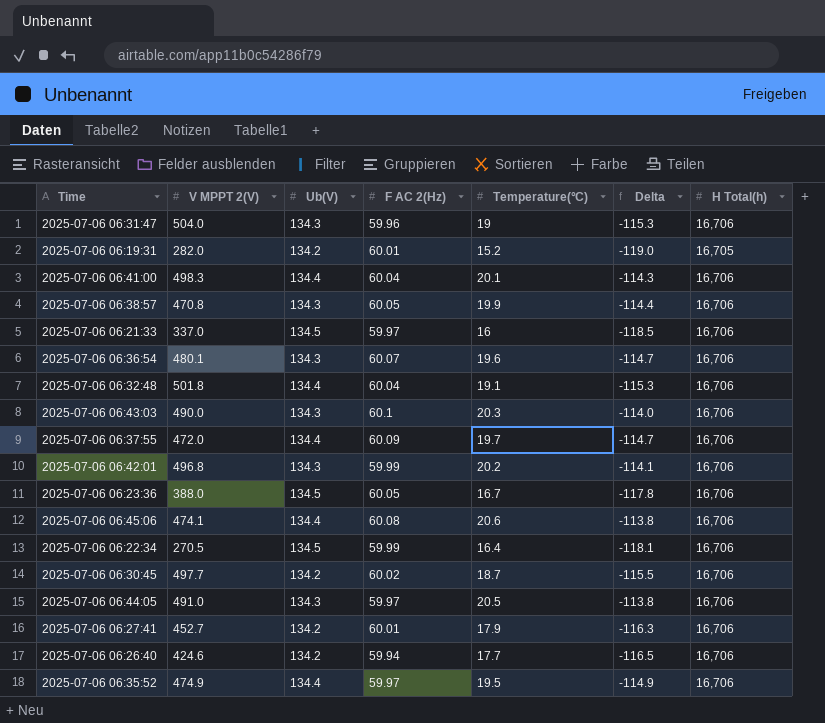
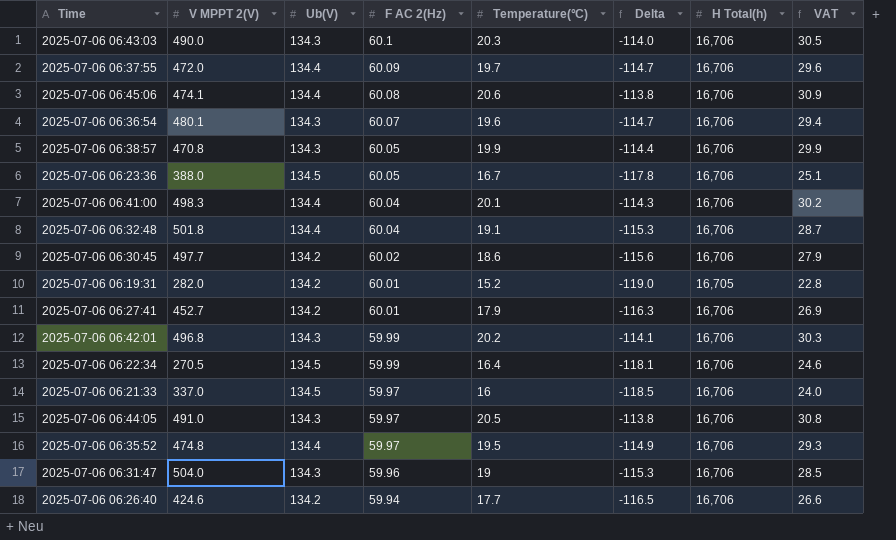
row order: none -> F AC 2(Hz) descending
column VAT | formula: none -> [Temperature(℃)] * 1.5
2025-07-06 06:30:45 | Temperature(℃): 18.7 -> 18.6
2025-07-06 06:30:45 | Delta: -115.5 -> -115.6
2025-07-06 06:35:52 | V MPPT 2(V): 474.9 -> 474.8

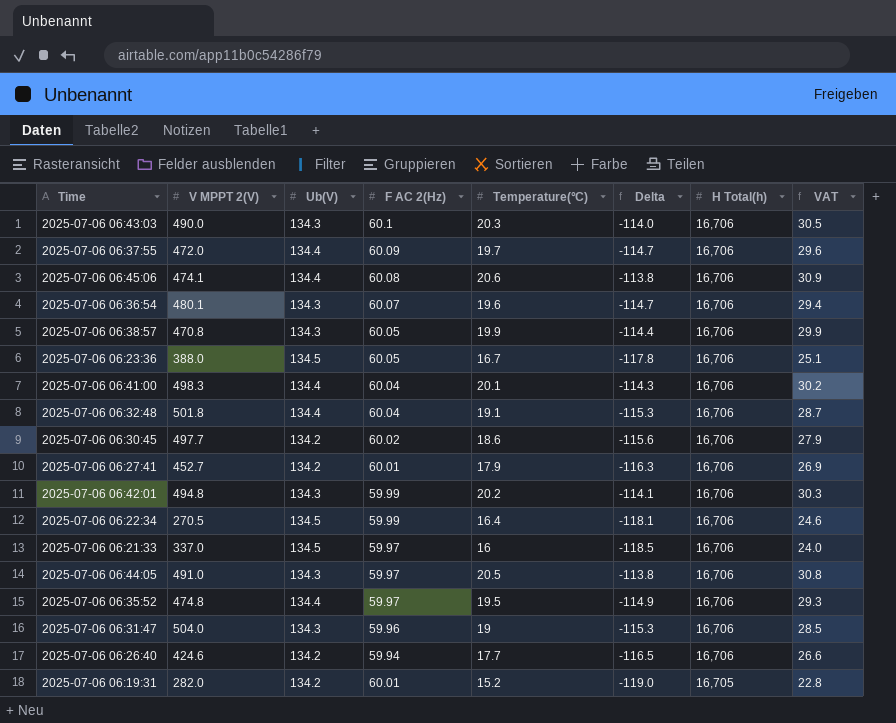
row order: F AC 2(Hz) descending -> H Total(h) descending
2025-07-06 06:42:01 | V MPPT 2(V): 496.8 -> 494.8

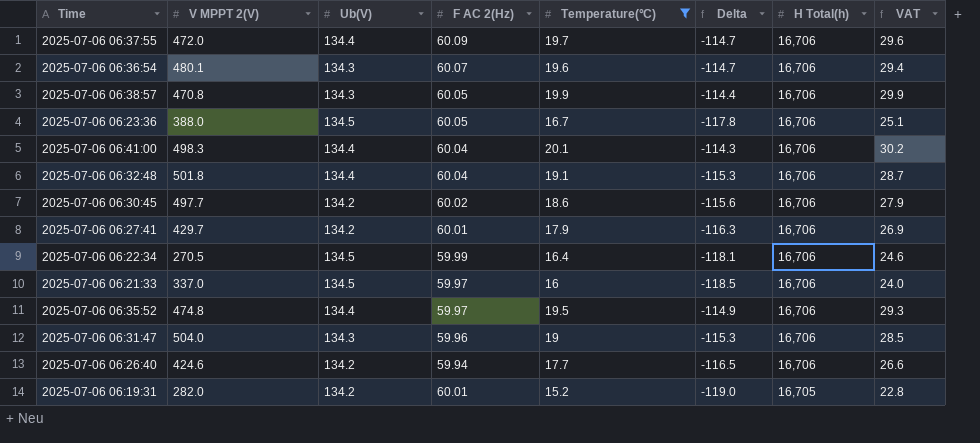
filter: none -> Temperature(℃) <= 20.1
2025-07-06 06:27:41 | V MPPT 2(V): 452.7 -> 429.7

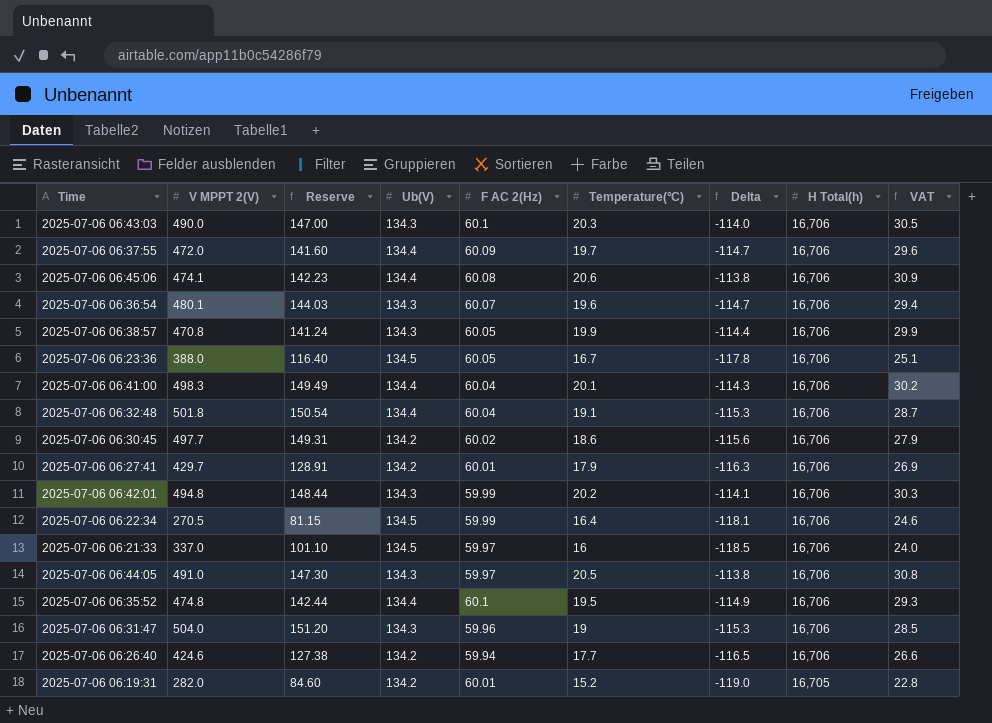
filter: Temperature(℃) <= 20.1 -> none
column Reserve | formula: none -> [V MPPT 2(V)] * 0.3
2025-07-06 06:35:52 | F AC 2(Hz): 59.97 -> 60.1

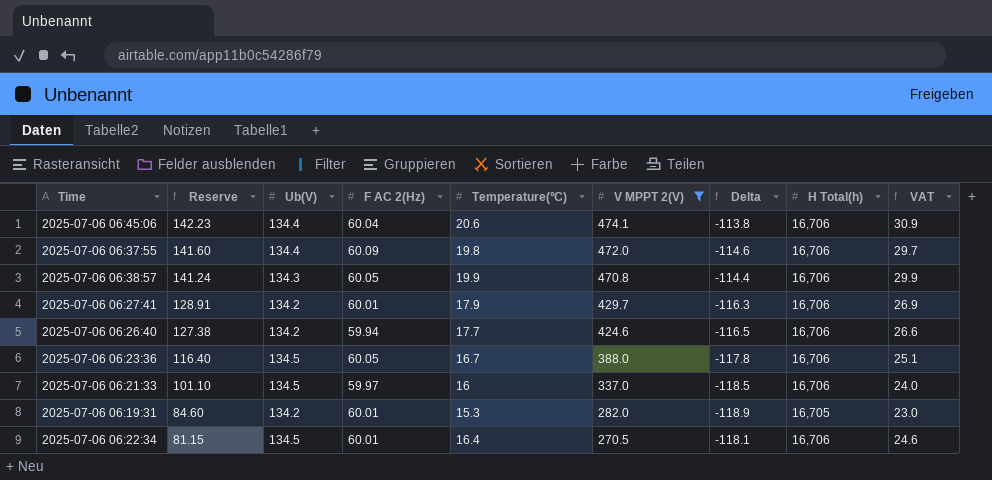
filter: none -> V MPPT 2(V) <= 474.1
row order: H Total(h) descending -> Reserve descending
column V MPPT 2(V) | position: 2 -> 6
2025-07-06 06:45:06 | F AC 2(Hz): 60.08 -> 60.04
2025-07-06 06:37:55 | Temperature(℃): 19.7 -> 19.8
2025-07-06 06:37:55 | Delta: -114.7 -> -114.6
2025-07-06 06:37:55 | VAT: 29.6 -> 29.7
2025-07-06 06:19:31 | Temperature(℃): 15.2 -> 15.3
2025-07-06 06:19:31 | Delta: -119.0 -> -118.9
2025-07-06 06:19:31 | VAT: 22.8 -> 23.0
2025-07-06 06:22:34 | F AC 2(Hz): 59.99 -> 60.01

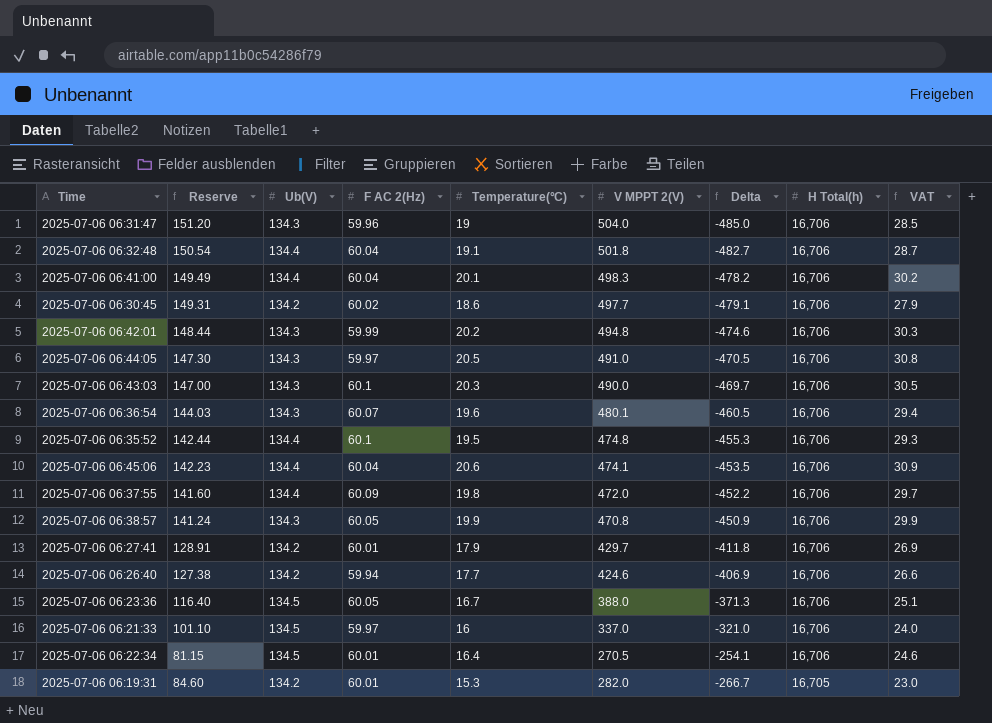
filter: V MPPT 2(V) <= 474.1 -> none
row order: Reserve descending -> H Total(h) descending
column Delta | formula: [Temperature(℃)] - [Ub(V)] -> [Temperature(℃)] - [V MPPT 2(V)]

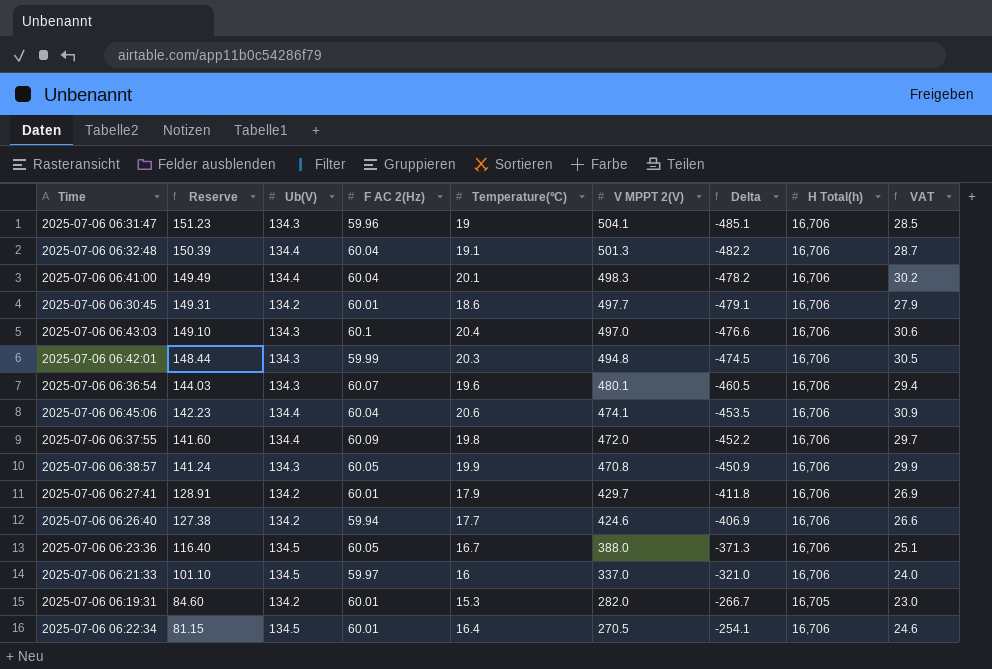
row order: H Total(h) descending -> Reserve descending
row 2025-07-06 06:44:05: 147.30 | 134.3 | 59.97 | 20.5 | 491.0 | -470.5 | 16,706 | 30.8 -> none
row 2025-07-06 06:35:52: 142.44 | 134.4 | 60.1 | 19.5 | 474.8 | -455.3 | 16,706 | 29.3 -> none
2025-07-06 06:31:47 | Reserve: 151.20 -> 151.23
2025-07-06 06:31:47 | V MPPT 2(V): 504.0 -> 504.1
2025-07-06 06:31:47 | Delta: -485.0 -> -485.1
2025-07-06 06:32:48 | Reserve: 150.54 -> 150.39
2025-07-06 06:32:48 | V MPPT 2(V): 501.8 -> 501.3
2025-07-06 06:32:48 | Delta: -482.7 -> -482.2
2025-07-06 06:30:45 | F AC 2(Hz): 60.02 -> 60.01
2025-07-06 06:43:03 | Reserve: 147.00 -> 149.10
2025-07-06 06:43:03 | Temperature(℃): 20.3 -> 20.4
2025-07-06 06:43:03 | V MPPT 2(V): 490.0 -> 497.0
2025-07-06 06:43:03 | Delta: -469.7 -> -476.6
2025-07-06 06:43:03 | VAT: 30.5 -> 30.6
2025-07-06 06:42:01 | Temperature(℃): 20.2 -> 20.3
2025-07-06 06:42:01 | Delta: -474.6 -> -474.5
2025-07-06 06:42:01 | VAT: 30.3 -> 30.5

